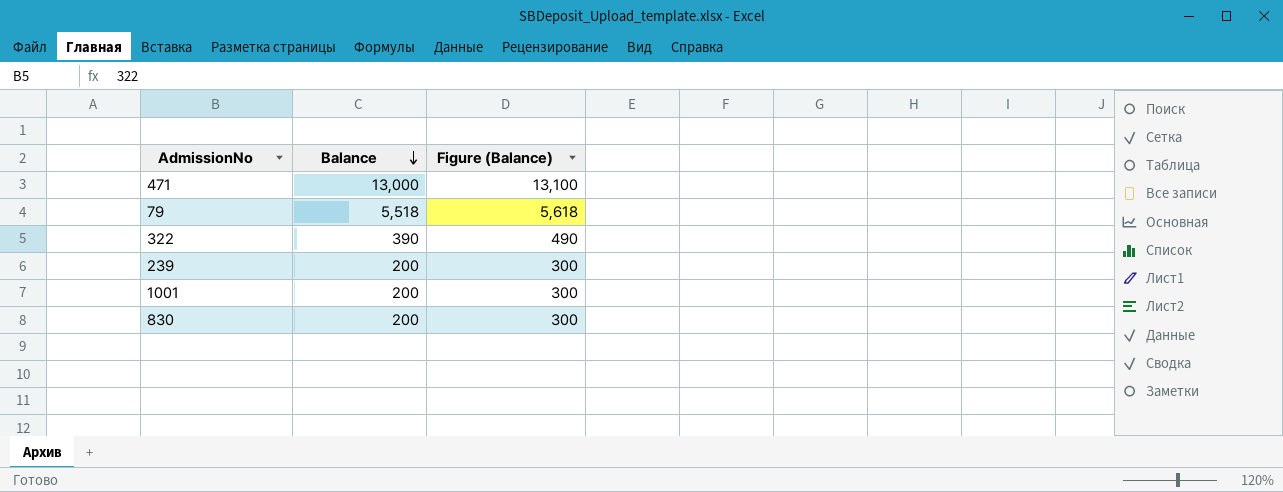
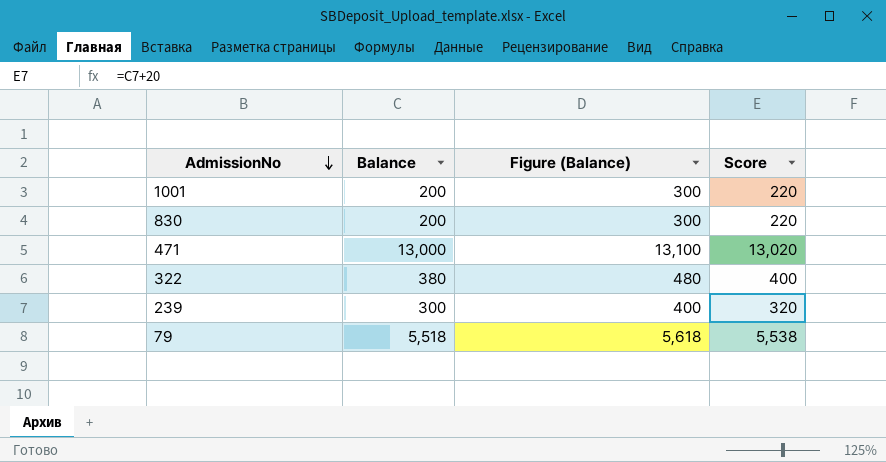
row order: Balance descending -> AdmissionNo descending
column Score | formula: none -> [Balance] + 20
322 | Balance: 390 -> 380
322 | Figure (Balance): 490 -> 480
239 | Balance: 200 -> 300
239 | Figure (Balance): 300 -> 400

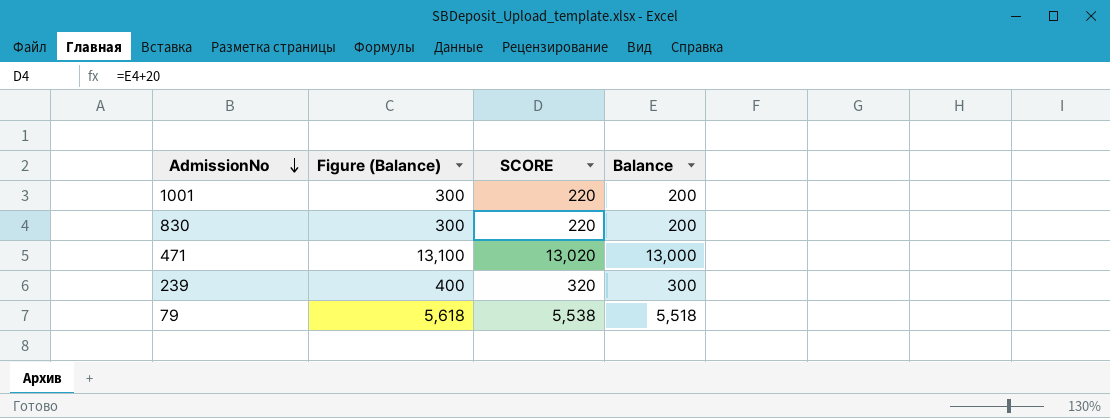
column name: Score -> SCORE
column Balance | position: 2 -> 4
row 322: 380 | 480 | 400 -> none

